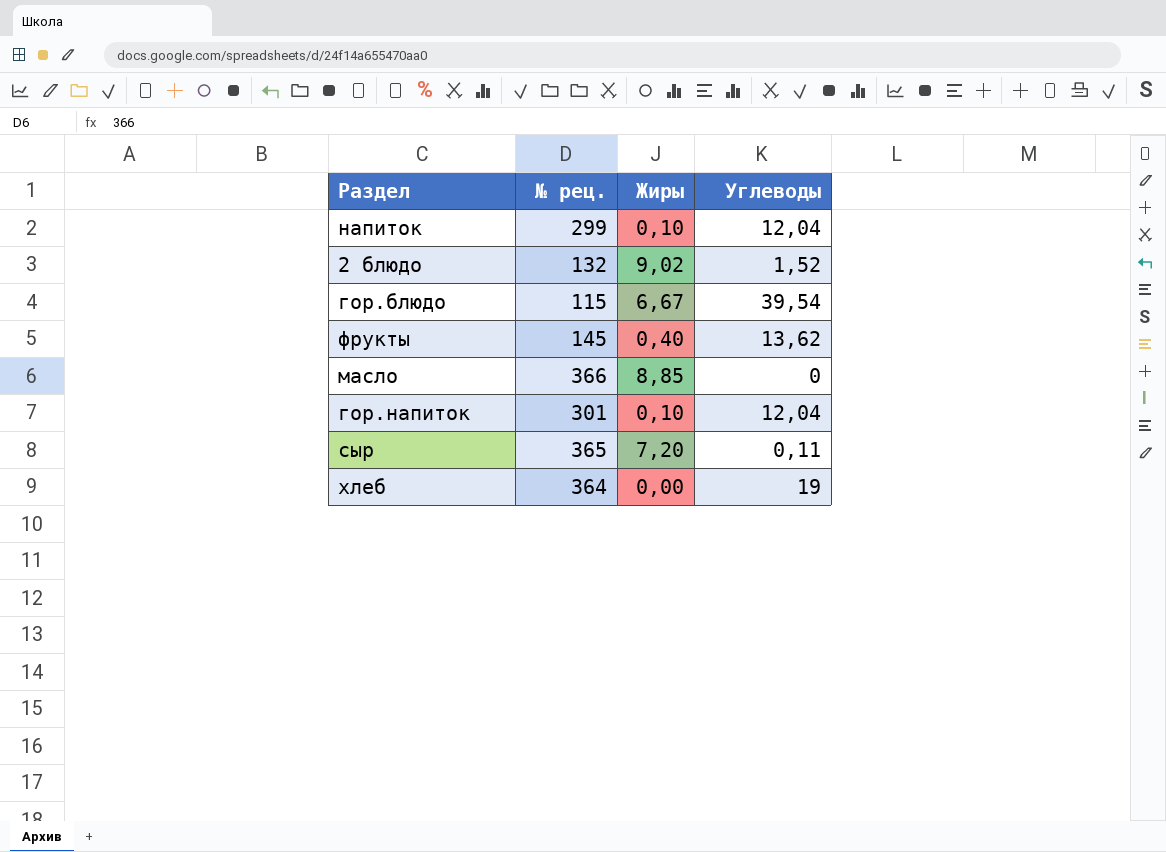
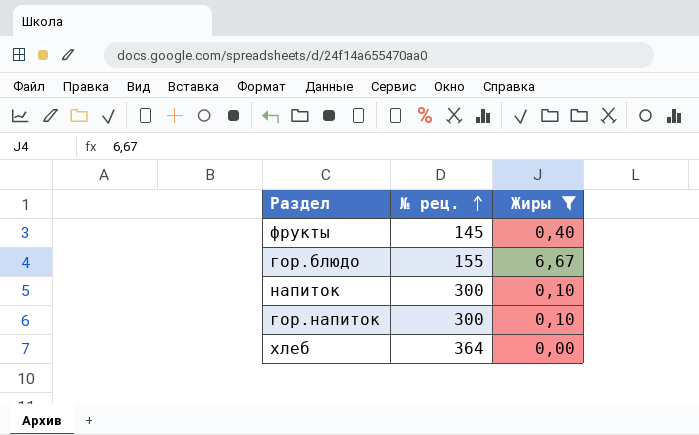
filter: none -> Жиры <= 6,67
row order: none -> № рец. ascending
column Углеводы | position: 4 -> none
гор.блюдо | № рец.: 115 -> 155
напиток | № рец.: 299 -> 300
гор.напиток | № рец.: 301 -> 300

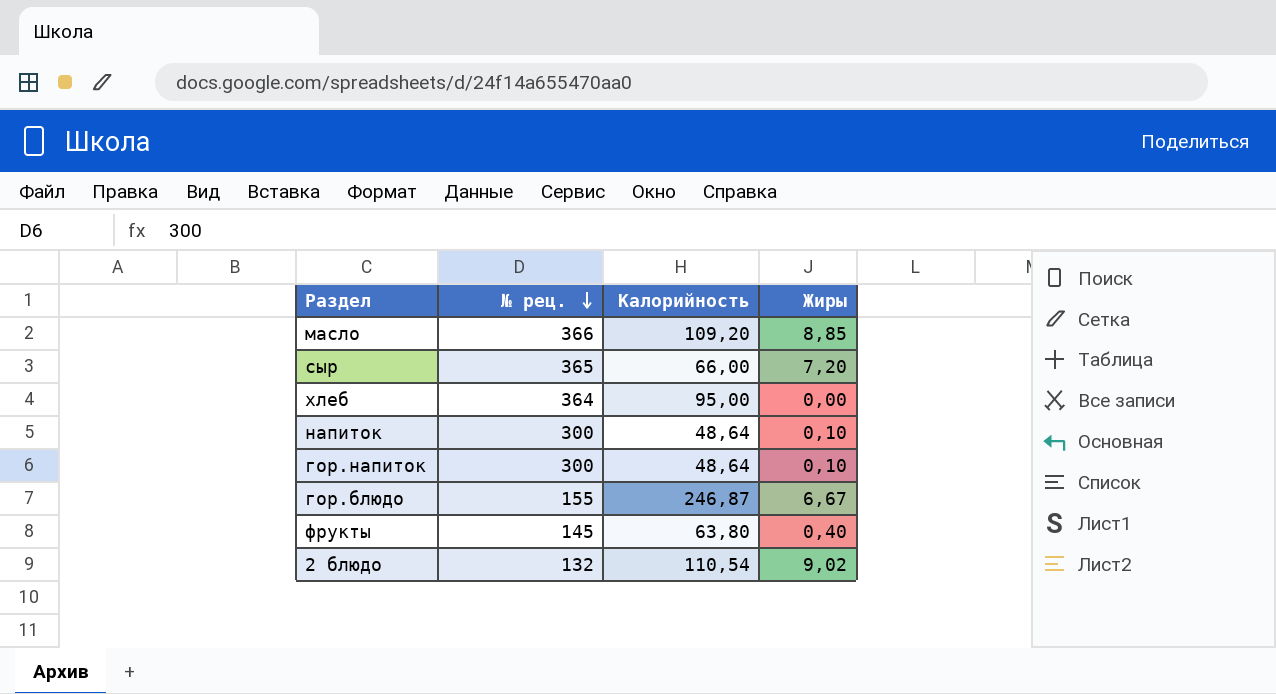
filter: Жиры <= 6,67 -> none
row order: № рец. ascending -> № рец. descending
column Калорийность | position: none -> 3

